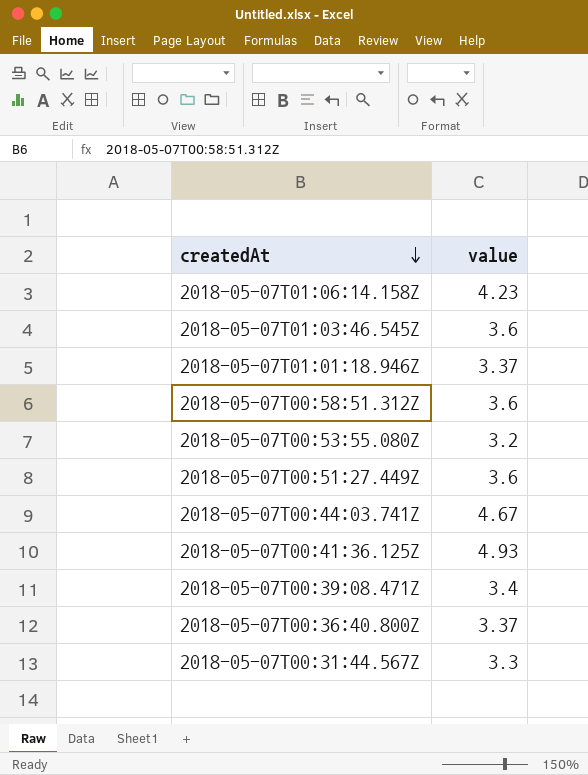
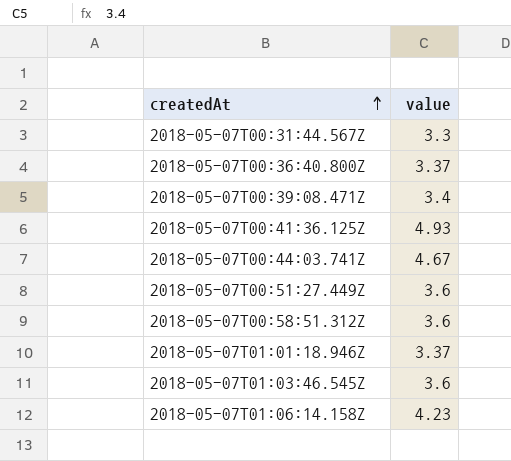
row order: createdAt descending -> createdAt ascending
row 2018-05-07T00:53:55.080Z: 3.2 -> none

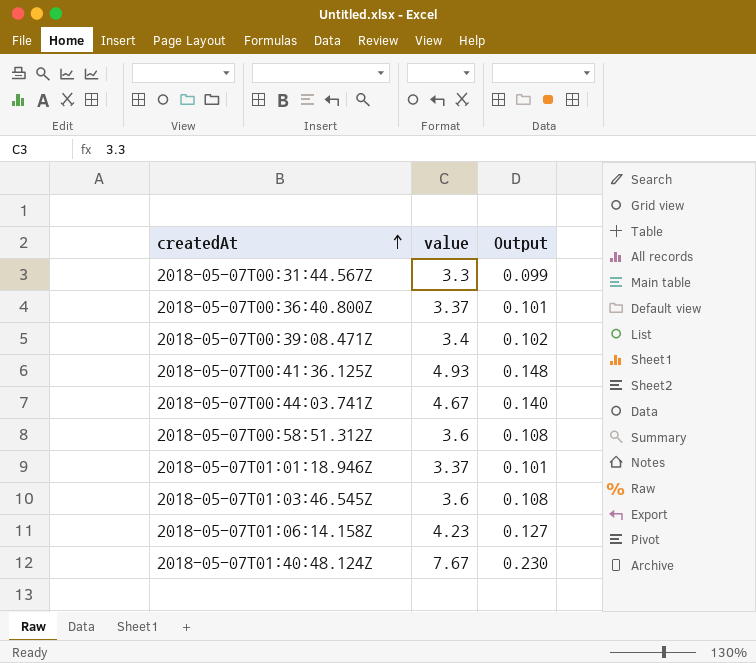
column Output | formula: none -> [value] * 0.03
row 2018-05-07T00:51:27.449Z: 3.6 -> none
row 2018-05-07T01:40:48.124Z: none -> 7.67 | 0.230

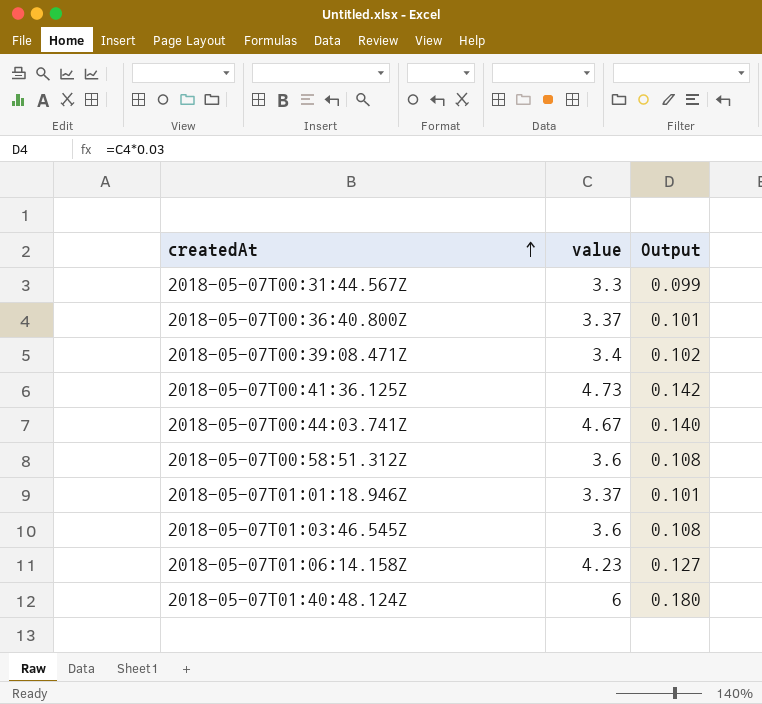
2018-05-07T00:41:36.125Z | value: 4.93 -> 4.73
2018-05-07T00:41:36.125Z | Output: 0.148 -> 0.142
2018-05-07T01:40:48.124Z | value: 7.67 -> 6
2018-05-07T01:40:48.124Z | Output: 0.230 -> 0.180

